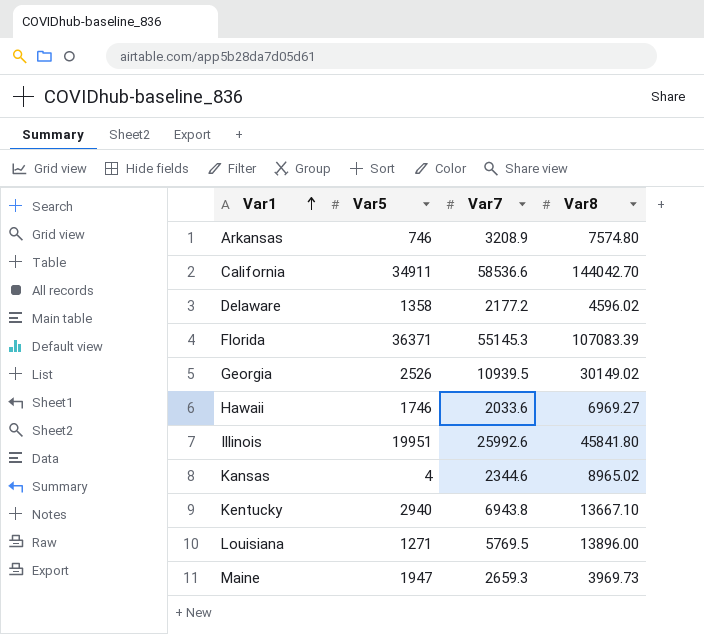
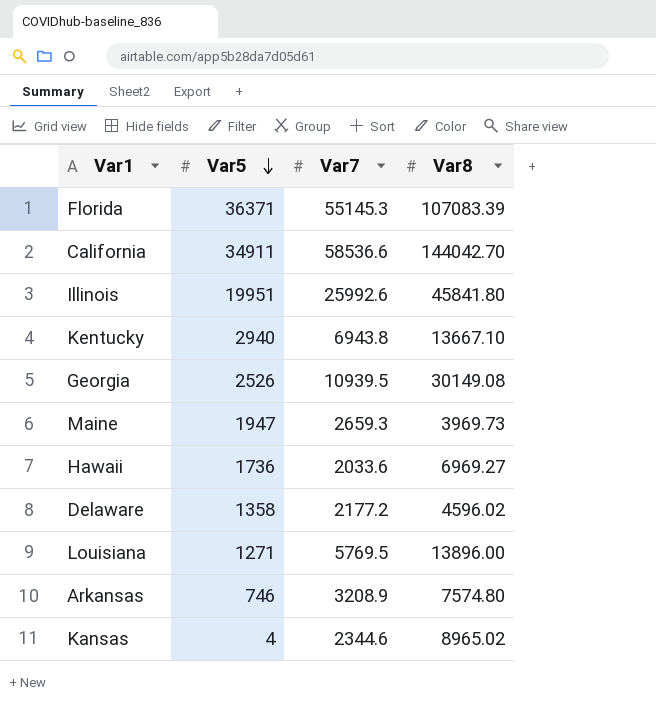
row order: Var1 ascending -> Var5 descending
Georgia | Var8: 30149.02 -> 30149.08
Hawaii | Var5: 1746 -> 1736

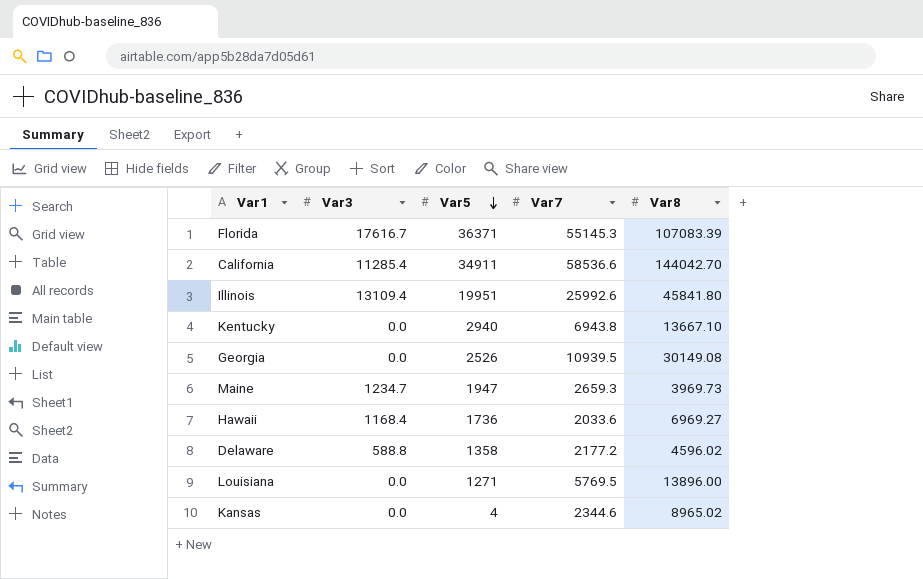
column Var3 | position: none -> 2
row Arkansas: 746 | 3208.9 | 7574.80 -> none

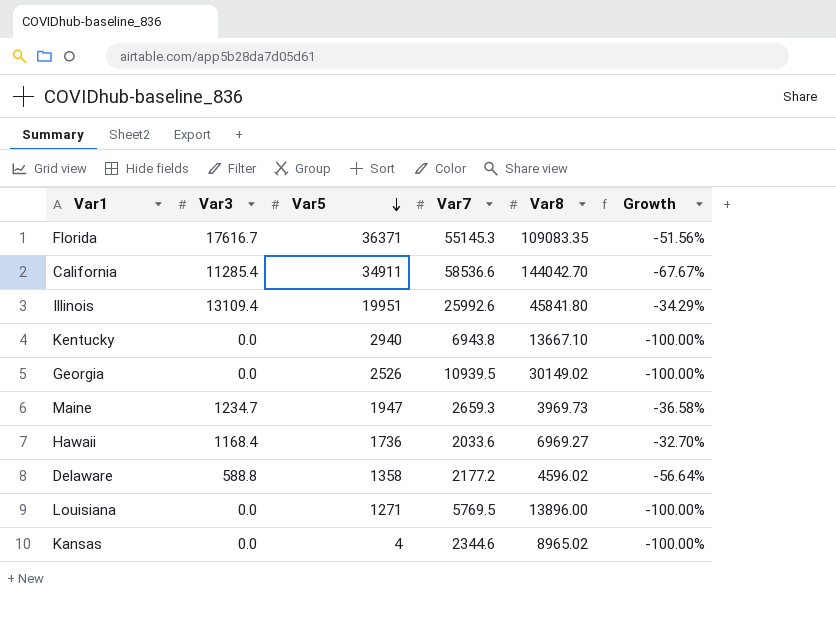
column Growth | formula: none -> ([Var3] - [Var5]) / [Var5]
Florida | Var8: 107083.39 -> 109083.35
Georgia | Var8: 30149.08 -> 30149.02

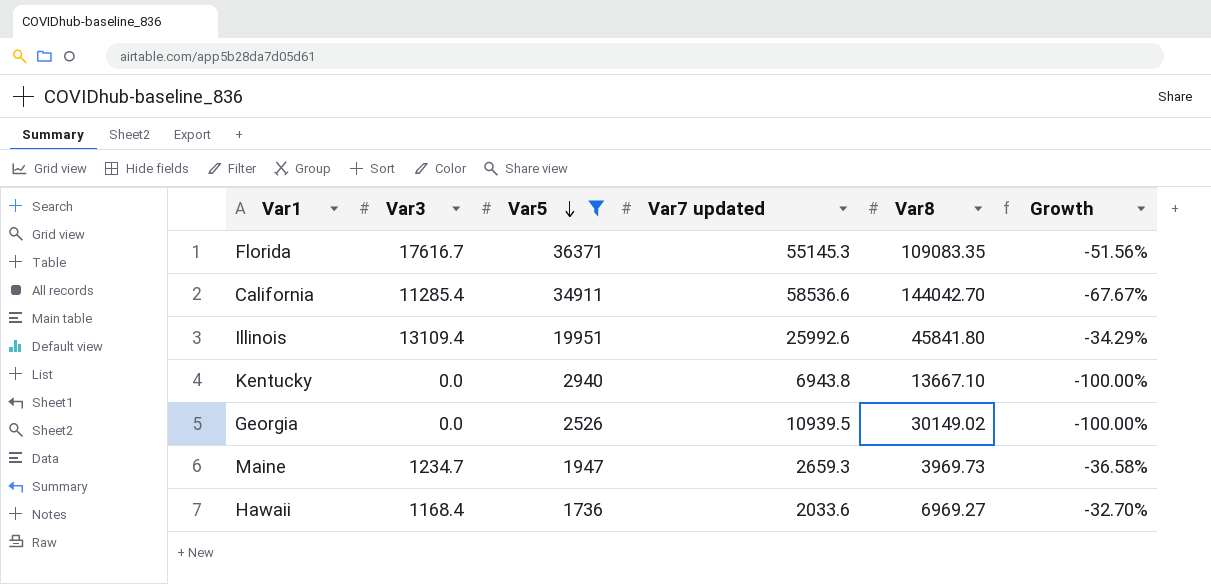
filter: none -> Var5 >= 1736
column name: Var7 -> Var7 updated

